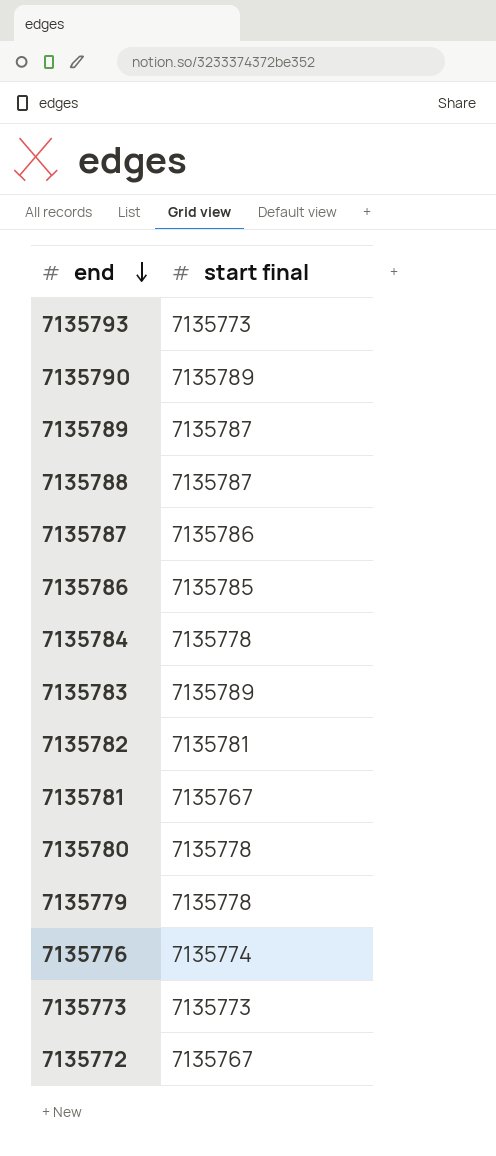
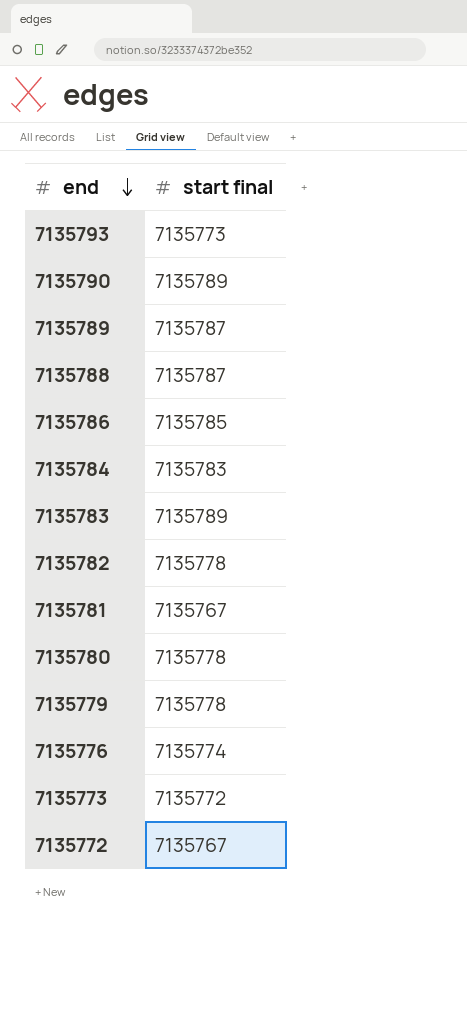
row 7135787: 7135786 -> none
7135784 | start final: 7135778 -> 7135783
7135782 | start final: 7135781 -> 7135778
7135773 | start final: 7135773 -> 7135772

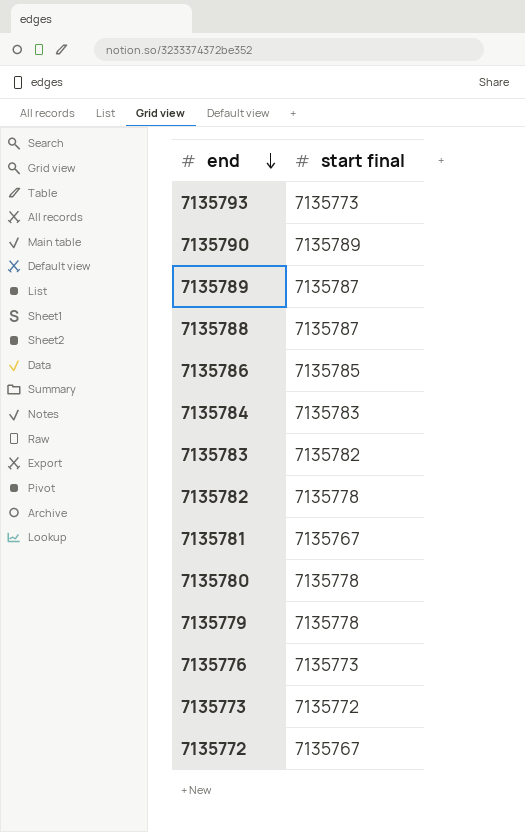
7135783 | start final: 7135789 -> 7135782
7135776 | start final: 7135774 -> 7135773

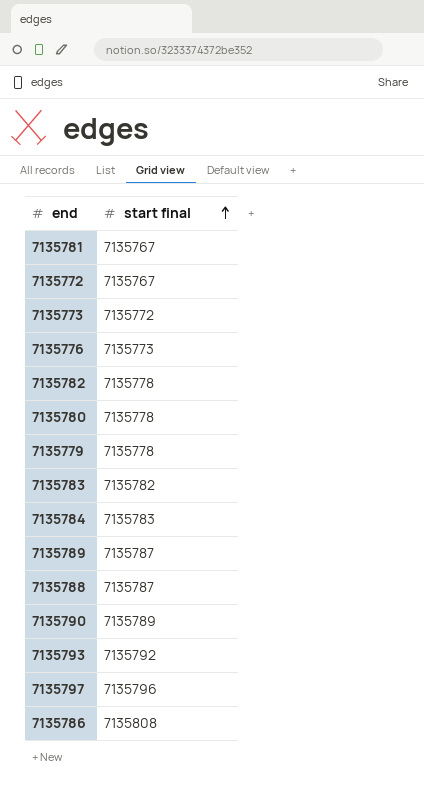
row order: end descending -> start final ascending
7135793 | start final: 7135773 -> 7135792
row 7135797: none -> 7135796
7135786 | start final: 7135785 -> 7135808

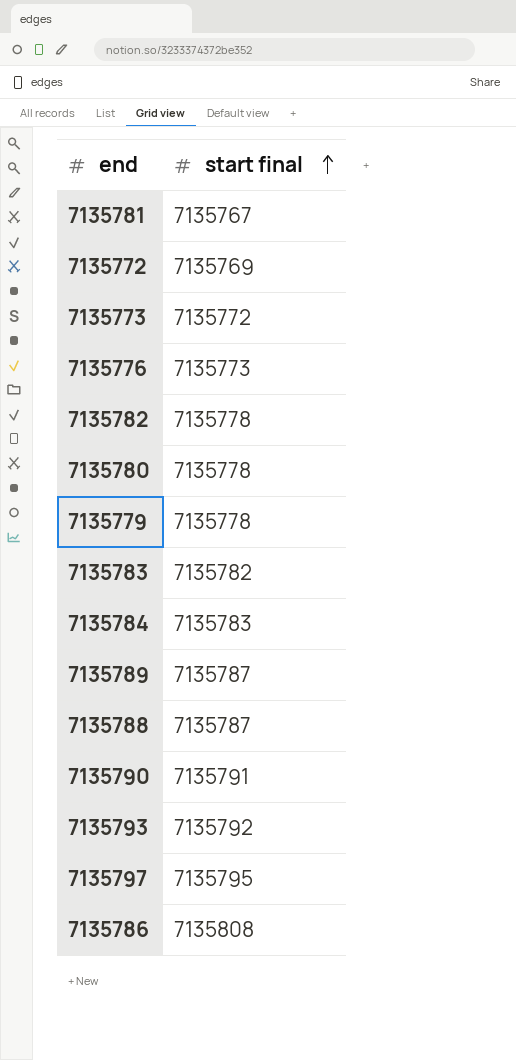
7135772 | start final: 7135767 -> 7135769
7135790 | start final: 7135789 -> 7135791
7135797 | start final: 7135796 -> 7135795

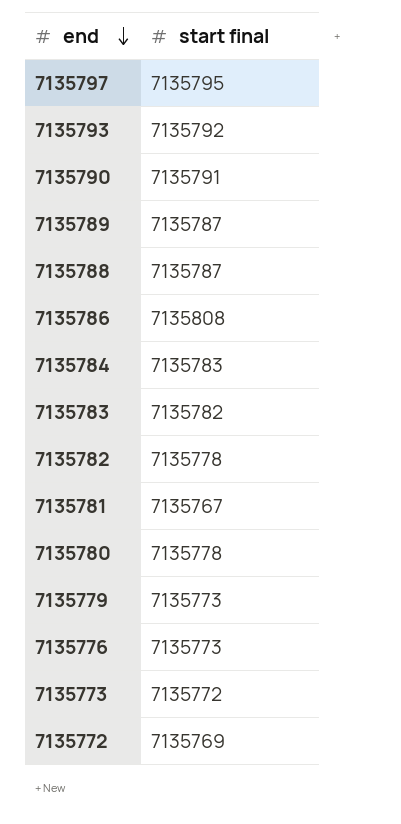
row order: start final ascending -> end descending
7135779 | start final: 7135778 -> 7135773

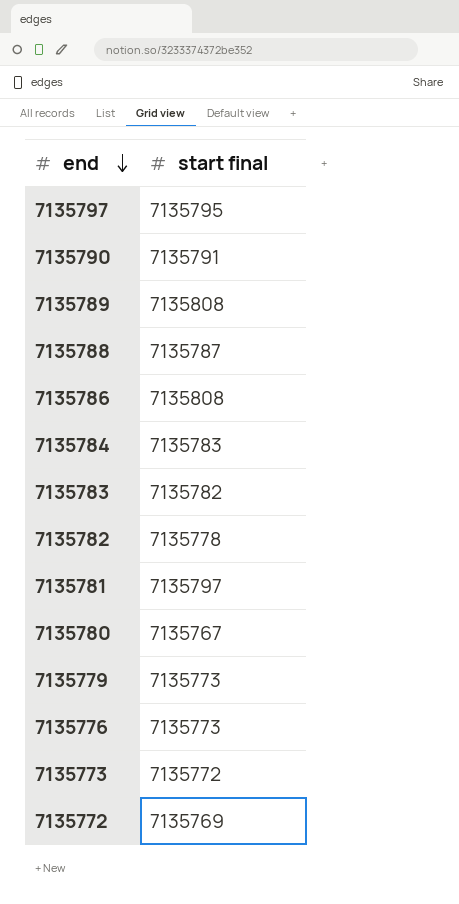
row 7135793: 7135792 -> none
7135789 | start final: 7135787 -> 7135808
7135781 | start final: 7135767 -> 7135797
7135780 | start final: 7135778 -> 7135767

